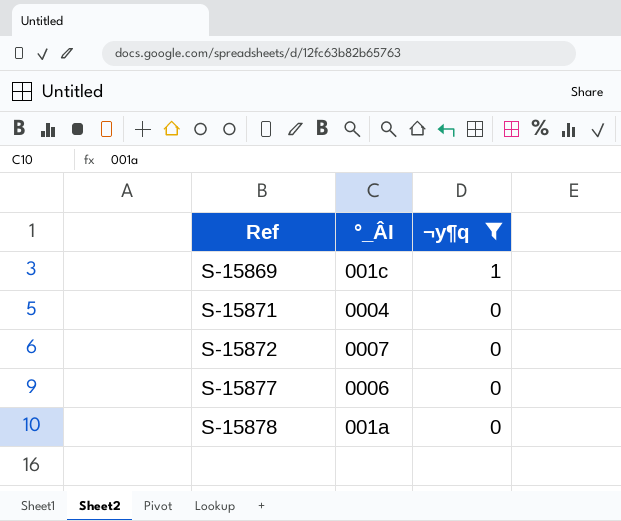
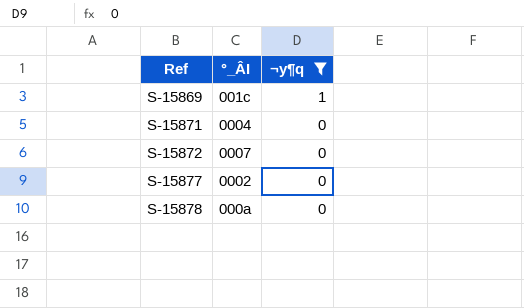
S-15877 | °_ÂI: 0006 -> 0002
S-15878 | °_ÂI: 001a -> 000a

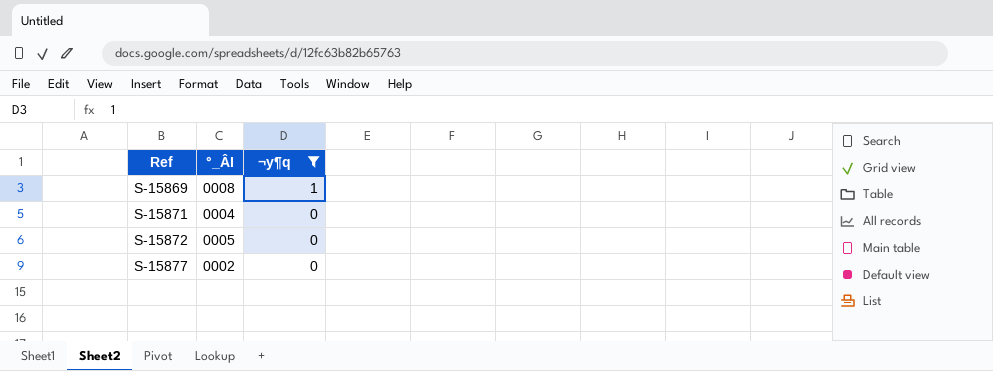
row S-15878: 000a | 0 -> none
S-15869 | °_ÂI: 001c -> 0008
S-15872 | °_ÂI: 0007 -> 0005

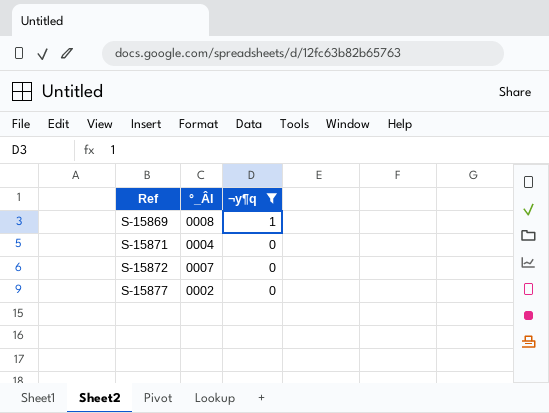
S-15872 | °_ÂI: 0005 -> 0007

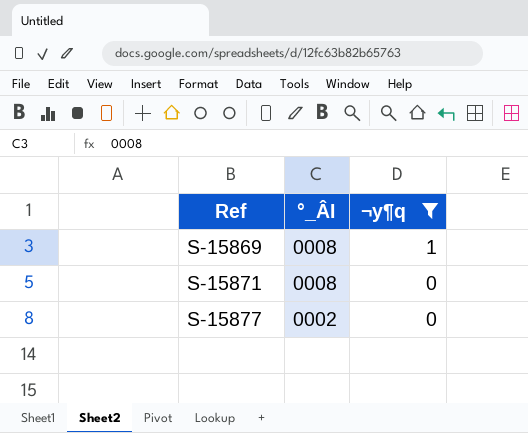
row S-15872: 0007 | 0 -> none
S-15871 | °_ÂI: 0004 -> 0008

